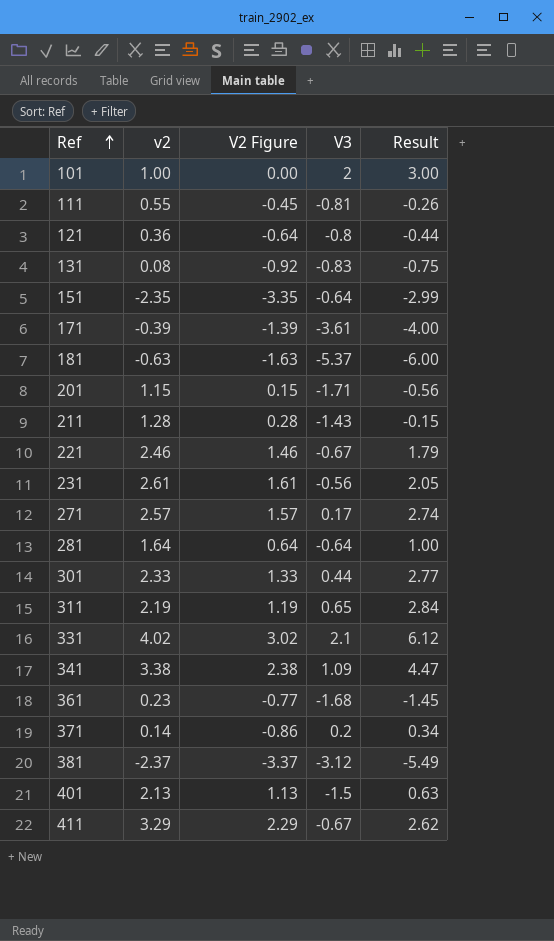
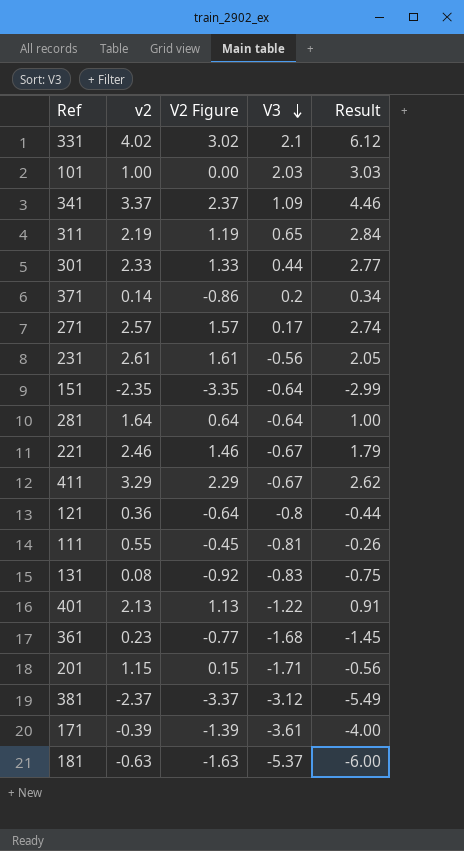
row order: Ref ascending -> V3 descending
row 211: 1.28 | 0.28 | -1.43 | -0.15 -> none
101 | V3: 2 -> 2.03
101 | Result: 3.00 -> 3.03
341 | v2: 3.38 -> 3.37
341 | V2 Figure: 2.38 -> 2.37
341 | Result: 4.47 -> 4.46
401 | V3: -1.5 -> -1.22
401 | Result: 0.63 -> 0.91

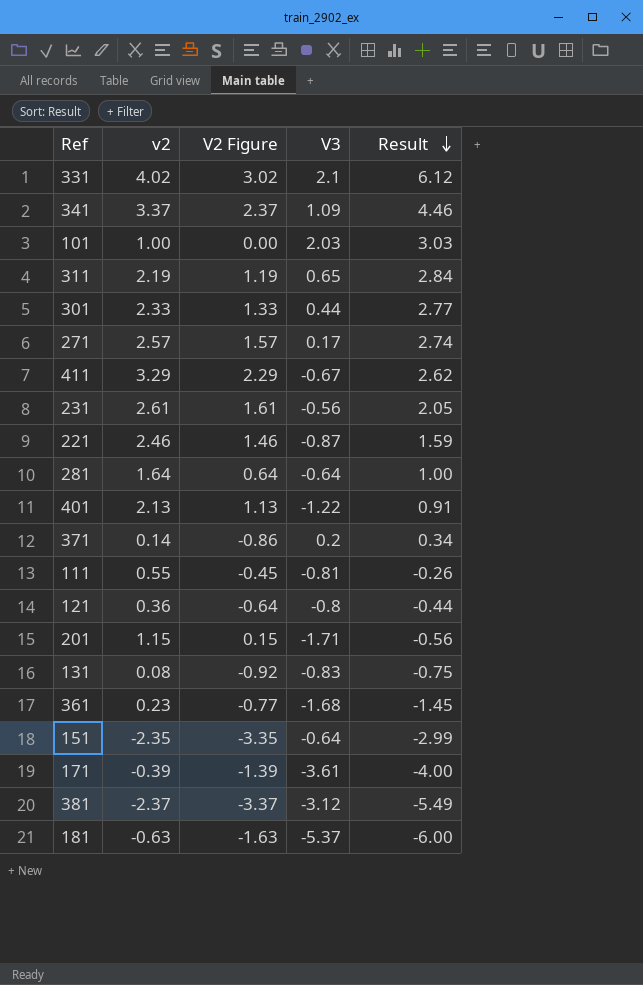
row order: V3 descending -> Result descending
221 | V3: -0.67 -> -0.87
221 | Result: 1.79 -> 1.59

